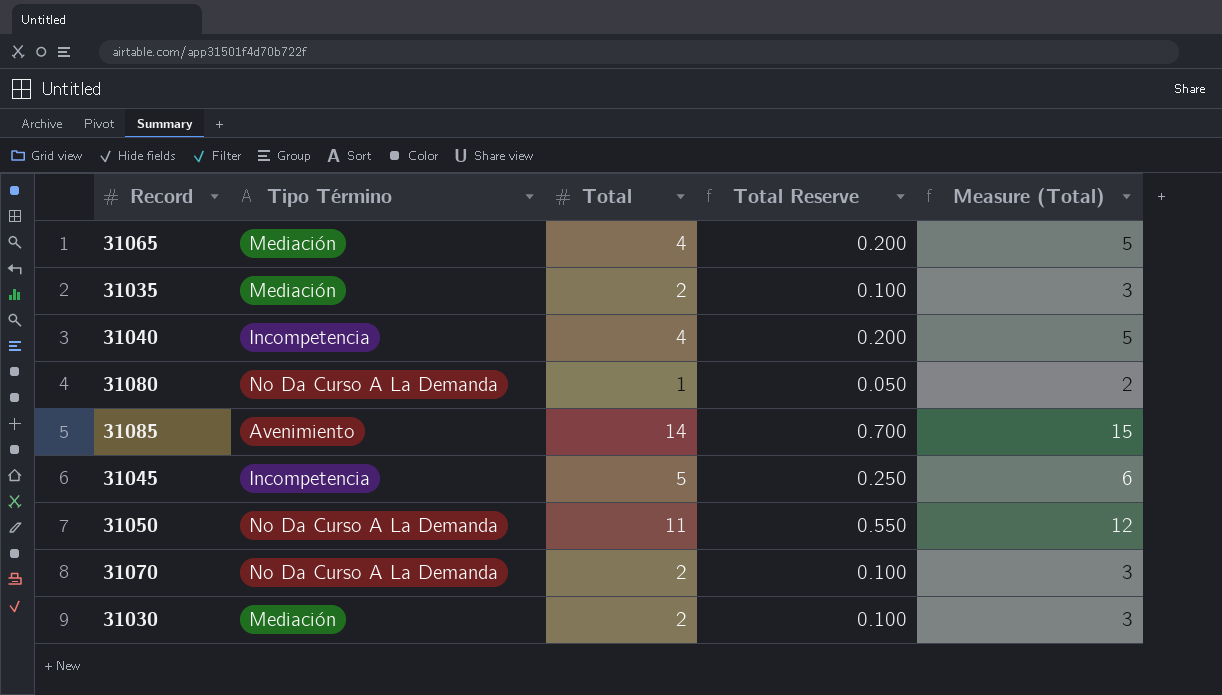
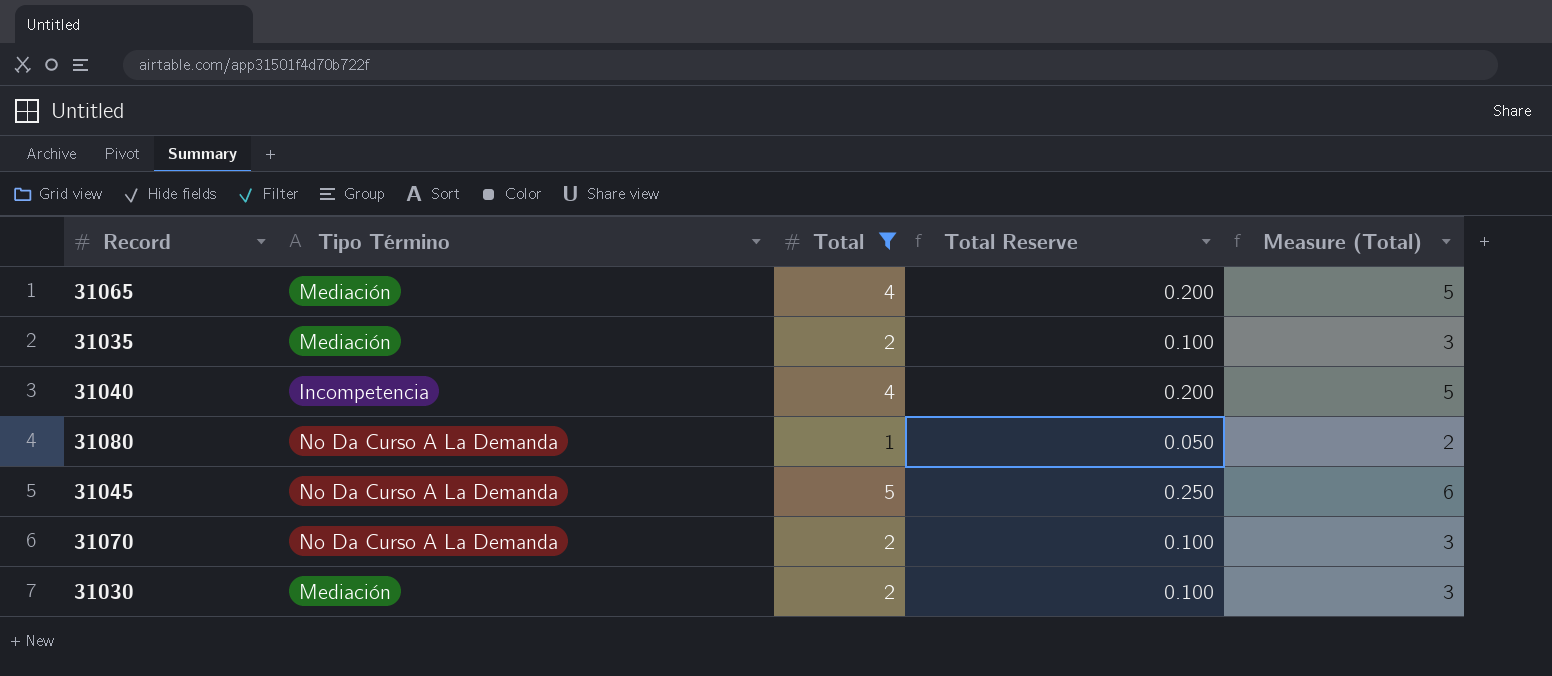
filter: none -> Total <= 5
31045 | Tipo Término: Incompetencia -> No Da Curso A La Demanda

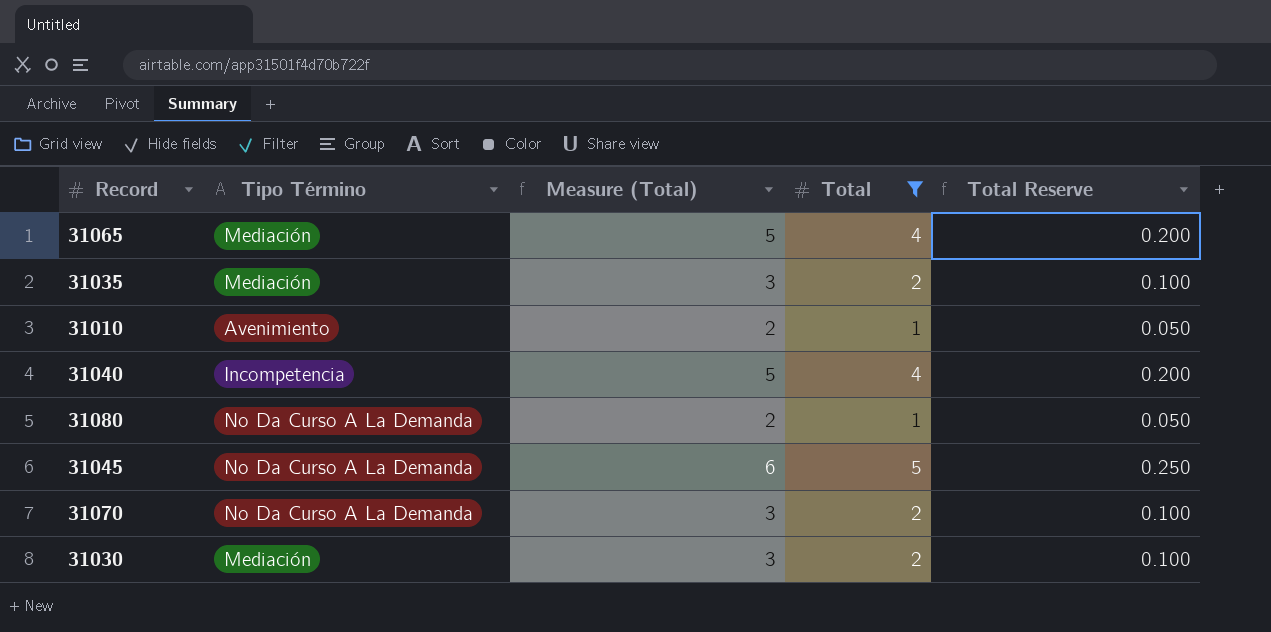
column Measure (Total) | position: 5 -> 3
row 31010: none -> Avenimiento | 2 | 1 | 0.050

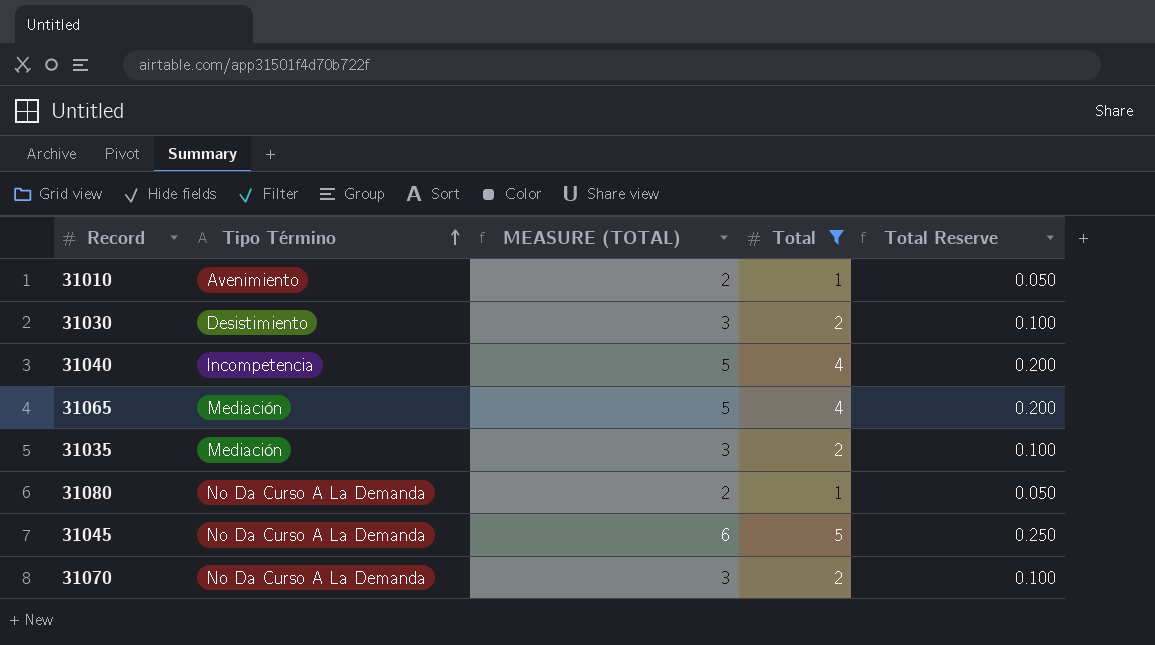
row order: none -> Tipo Término ascending
column name: Measure (Total) -> MEASURE (TOTAL)
31030 | Tipo Término: Mediación -> Desistimiento

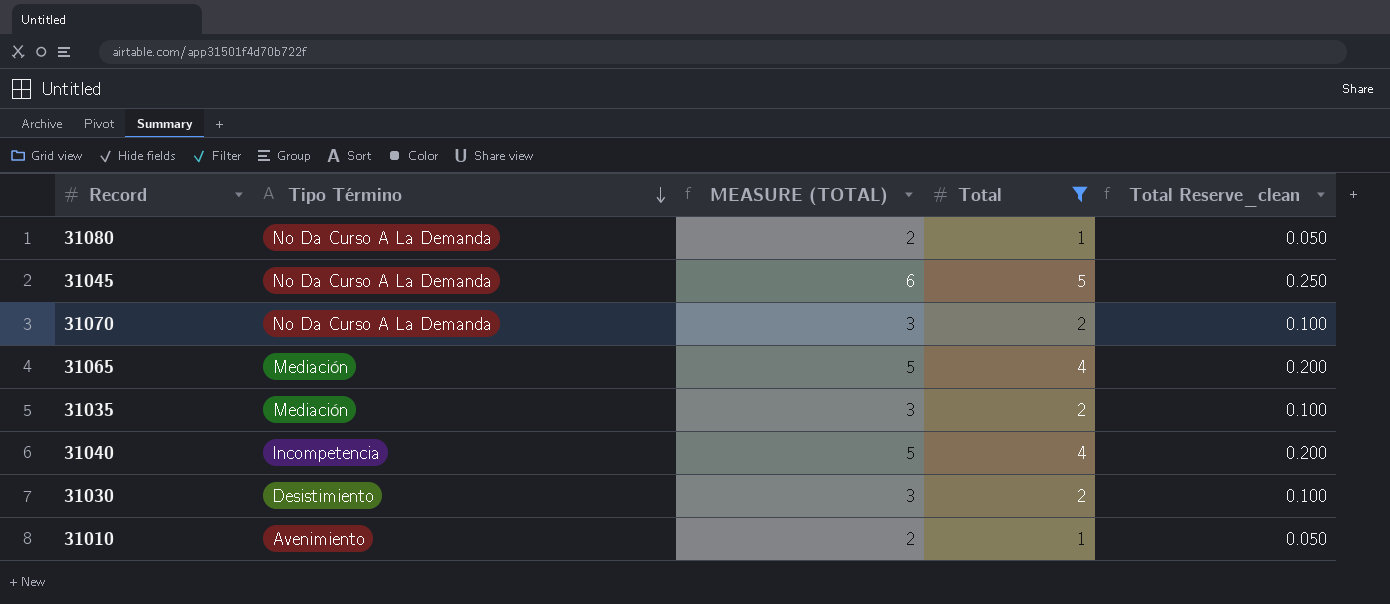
row order: Tipo Término ascending -> Tipo Término descending
column name: Total Reserve -> Total Reserve_clean

